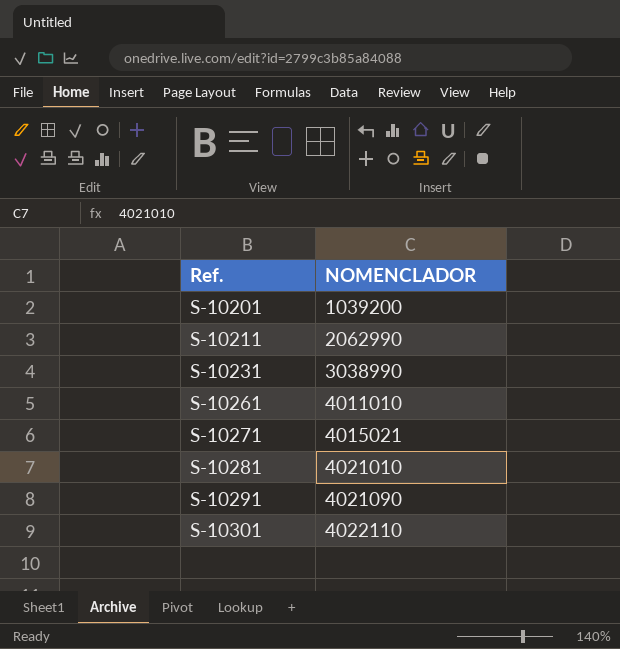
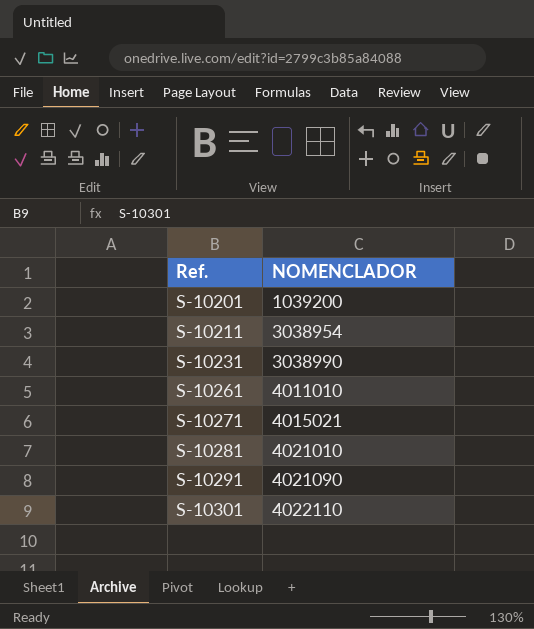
S-10211 | NOMENCLADOR: 2062990 -> 3038954

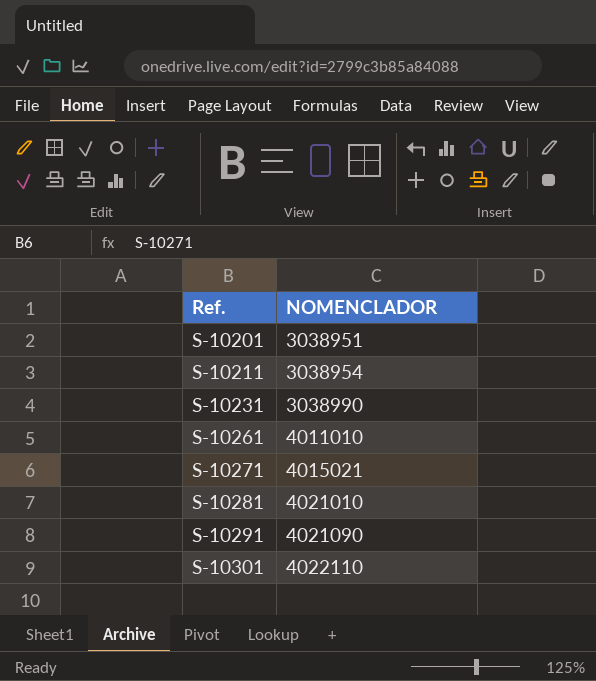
S-10201 | NOMENCLADOR: 1039200 -> 3038951

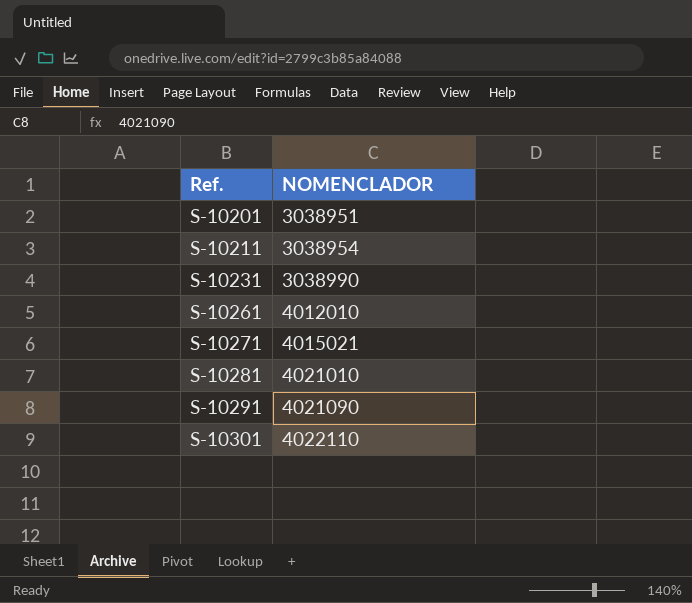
S-10261 | NOMENCLADOR: 4011010 -> 4012010

